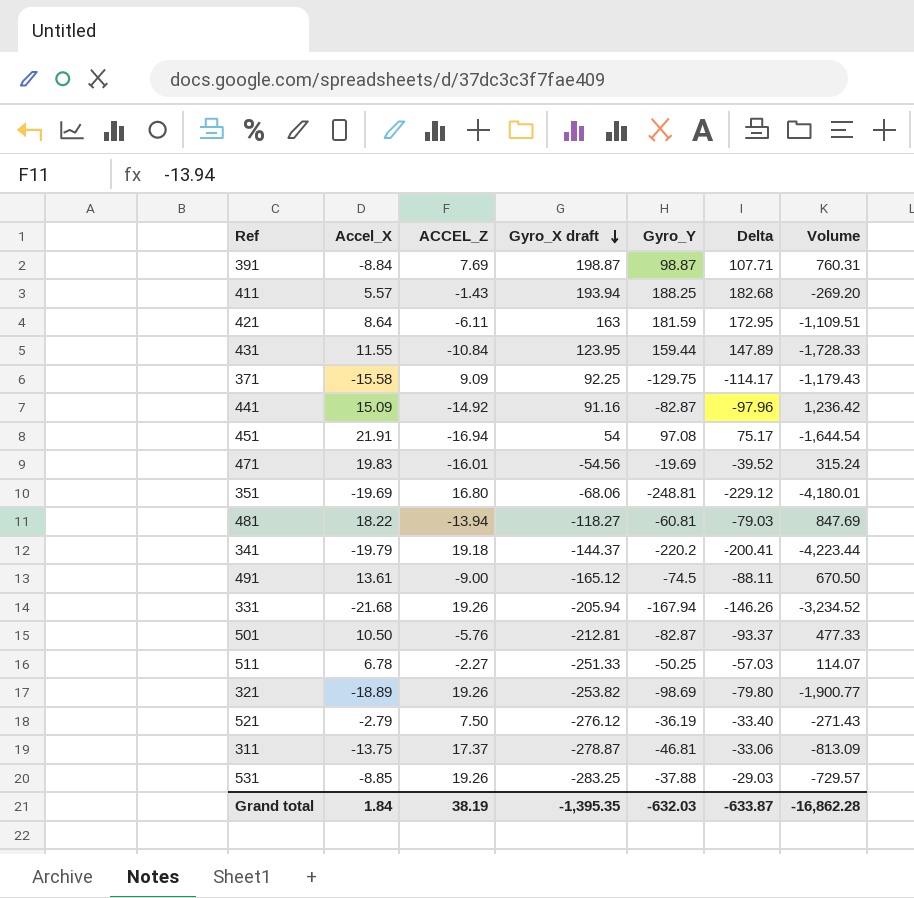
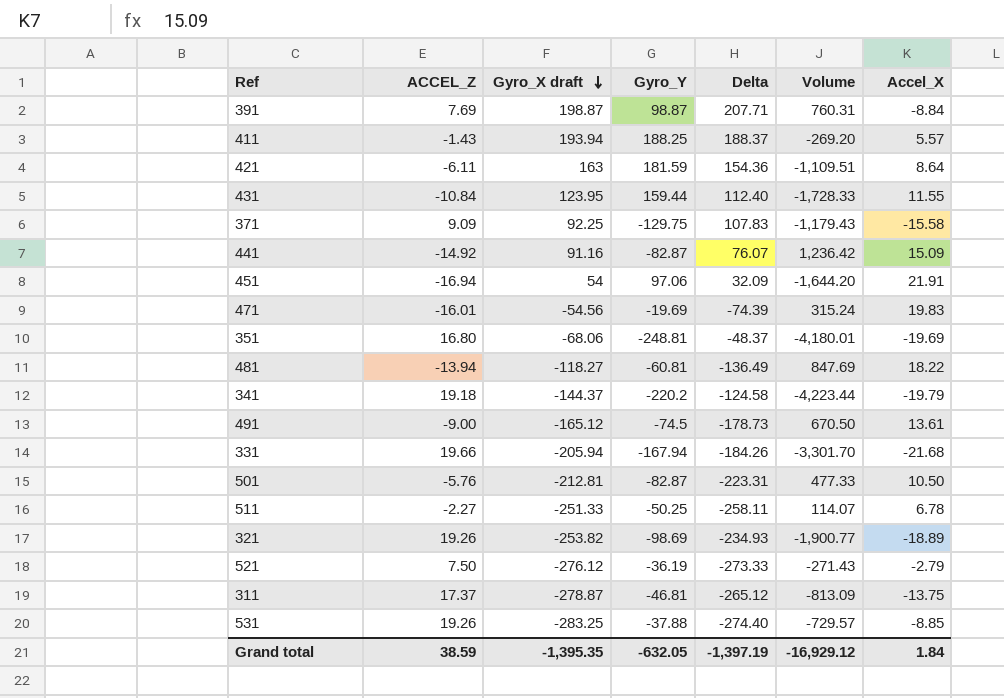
column Delta | formula: [Gyro_Y] - [Accel_X] -> [Gyro_X draft] - [Accel_X]
column Accel_X | position: 2 -> 7
451 | Gyro_Y: 97.08 -> 97.06
451 | Volume: -1,644.54 -> -1,644.20
331 | ACCEL_Z: 19.26 -> 19.66
331 | Volume: -3,234.52 -> -3,301.70
Grand total | ACCEL_Z: 38.19 -> 38.59
Grand total | Gyro_Y: -632.03 -> -632.05
Grand total | Delta: -633.87 -> -1,397.19
Grand total | Volume: -16,862.28 -> -16,929.12

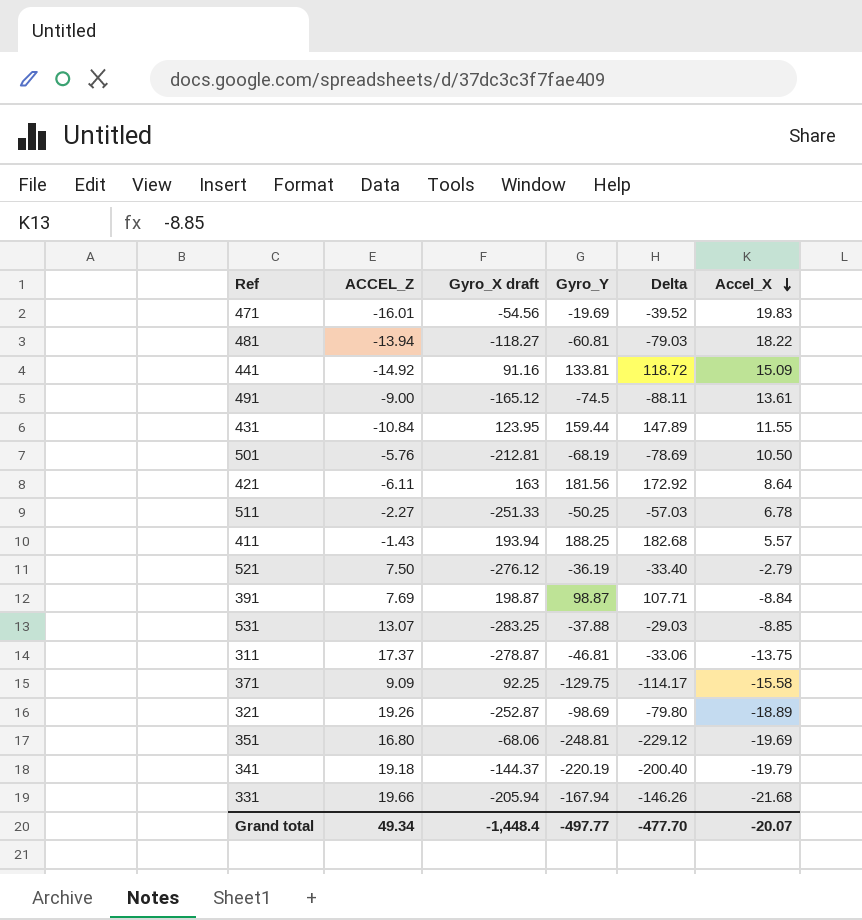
row order: Gyro_X draft descending -> Accel_X descending
column Volume | formula: [ACCEL_Z] * [Gyro_Y] -> none
column Delta | formula: [Gyro_X draft] - [Accel_X] -> [Gyro_Y] - [Accel_X]
row 451: -16.94 | 54 | 97.06 | 32.09 | -1,644.20 | 21.91 -> none
441 | Gyro_Y: -82.87 -> 133.81
501 | Gyro_Y: -82.87 -> -68.19
421 | Gyro_Y: 181.59 -> 181.56
531 | ACCEL_Z: 19.26 -> 13.07
321 | Gyro_X draft: -253.82 -> -252.87
341 | Gyro_Y: -220.2 -> -220.19
Grand total | ACCEL_Z: 38.59 -> 49.34
Grand total | Gyro_X draft: -1,395.35 -> -1,448.4
Grand total | Gyro_Y: -632.05 -> -497.77
Grand total | Delta: -1,397.19 -> -477.70
Grand total | Accel_X: 1.84 -> -20.07

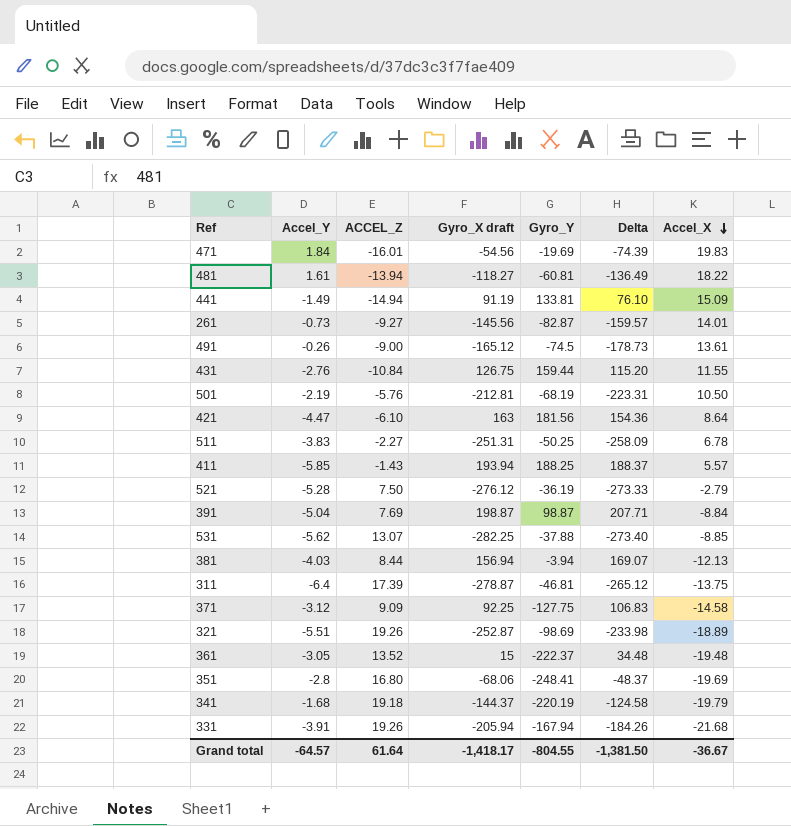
column Accel_Y | position: none -> 2
column Delta | formula: [Gyro_Y] - [Accel_X] -> [Gyro_X draft] - [Accel_X]
441 | ACCEL_Z: -14.92 -> -14.94
441 | Gyro_X draft: 91.16 -> 91.19
row 261: none -> -0.73 | -9.27 | -145.56 | -82.87 | -159.57 | 14.01
431 | Gyro_X draft: 123.95 -> 126.75
421 | ACCEL_Z: -6.11 -> -6.10
511 | Gyro_X draft: -251.33 -> -251.31
531 | Gyro_X draft: -283.25 -> -282.25
row 381: none -> -4.03 | 8.44 | 156.94 | -3.94 | 169.07 | -12.13
311 | ACCEL_Z: 17.37 -> 17.39
371 | Gyro_Y: -129.75 -> -127.75
371 | Accel_X: -15.58 -> -14.58
row 361: none -> -3.05 | 13.52 | 15 | -222.37 | 34.48 | -19.48
351 | Gyro_Y: -248.81 -> -248.41
331 | ACCEL_Z: 19.66 -> 19.26
Grand total | ACCEL_Z: 49.34 -> 61.64
Grand total | Gyro_X draft: -1,448.4 -> -1,418.17
Grand total | Gyro_Y: -497.77 -> -804.55
Grand total | Delta: -477.70 -> -1,381.50
Grand total | Accel_X: -20.07 -> -36.67

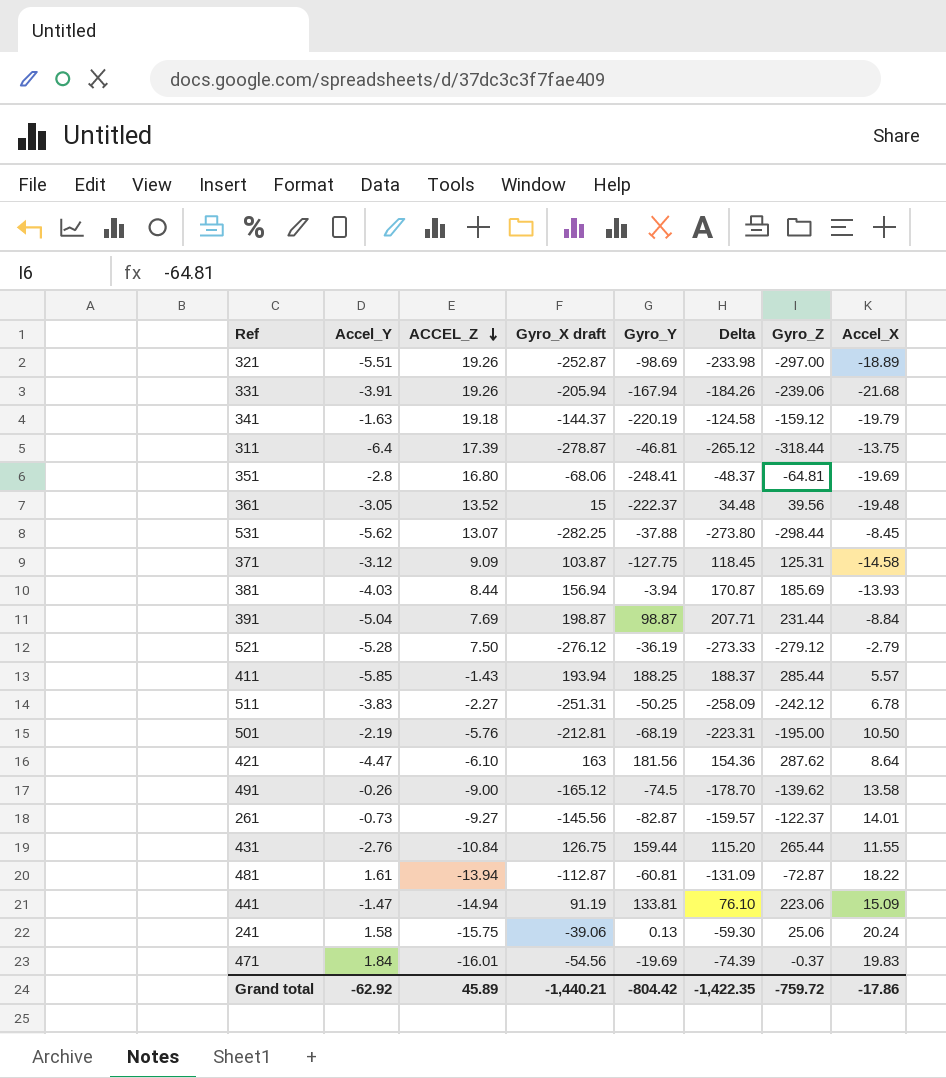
row order: Accel_X descending -> ACCEL_Z descending
column Gyro_Z | position: none -> 7
341 | Accel_Y: -1.68 -> -1.63
531 | Delta: -273.40 -> -273.80
531 | Accel_X: -8.85 -> -8.45
371 | Gyro_X draft: 92.25 -> 103.87
371 | Delta: 106.83 -> 118.45
381 | Delta: 169.07 -> 170.87
381 | Accel_X: -12.13 -> -13.93
491 | Delta: -178.73 -> -178.70
491 | Accel_X: 13.61 -> 13.58
481 | Gyro_X draft: -118.27 -> -112.87
481 | Delta: -136.49 -> -131.09
441 | Accel_Y: -1.49 -> -1.47
row 241: none -> 1.58 | -15.75 | -39.06 | 0.13 | -59.30 | 25.06 | 20.24
Grand total | Accel_Y: -64.57 -> -62.92
Grand total | ACCEL_Z: 61.64 -> 45.89
Grand total | Gyro_X draft: -1,418.17 -> -1,440.21
Grand total | Gyro_Y: -804.55 -> -804.42
Grand total | Delta: -1,381.50 -> -1,422.35
Grand total | Accel_X: -36.67 -> -17.86

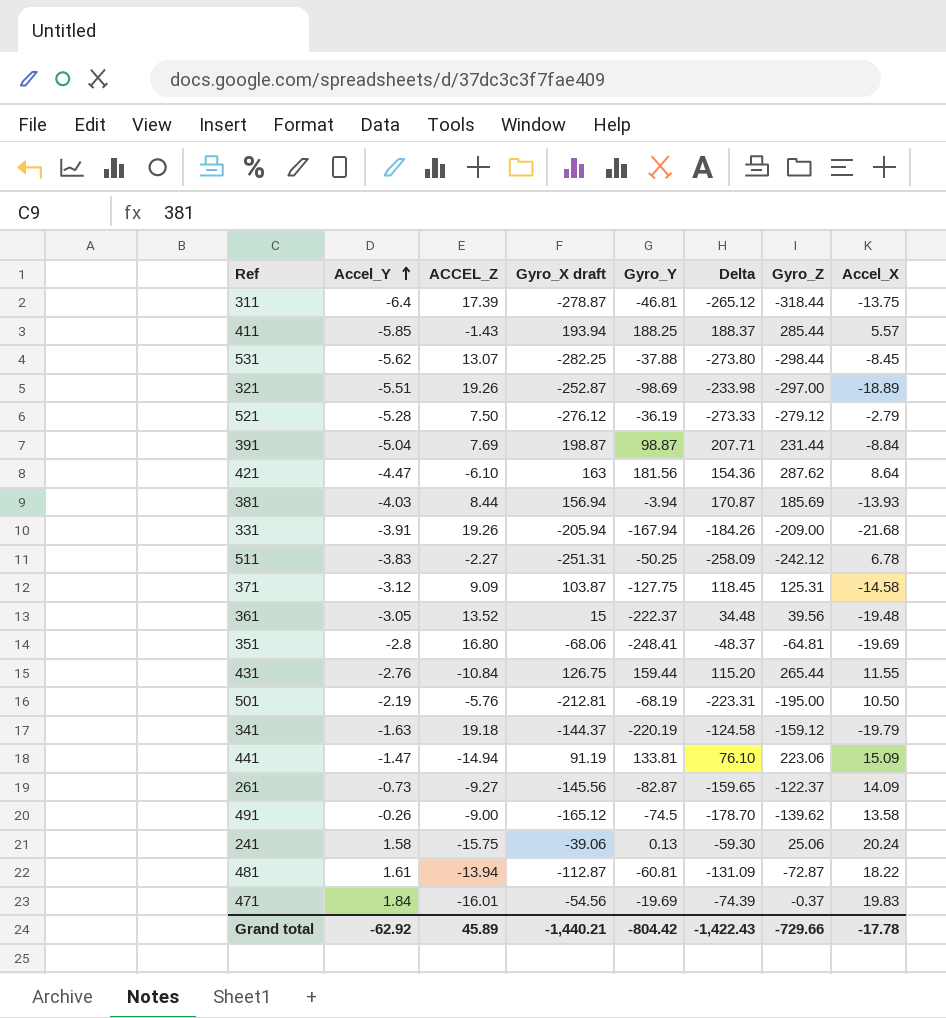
row order: ACCEL_Z descending -> Accel_Y ascending
331 | Gyro_Z: -239.06 -> -209.00
261 | Delta: -159.57 -> -159.65
261 | Accel_X: 14.01 -> 14.09
Grand total | Delta: -1,422.35 -> -1,422.43
Grand total | Gyro_Z: -759.72 -> -729.66
Grand total | Accel_X: -17.86 -> -17.78

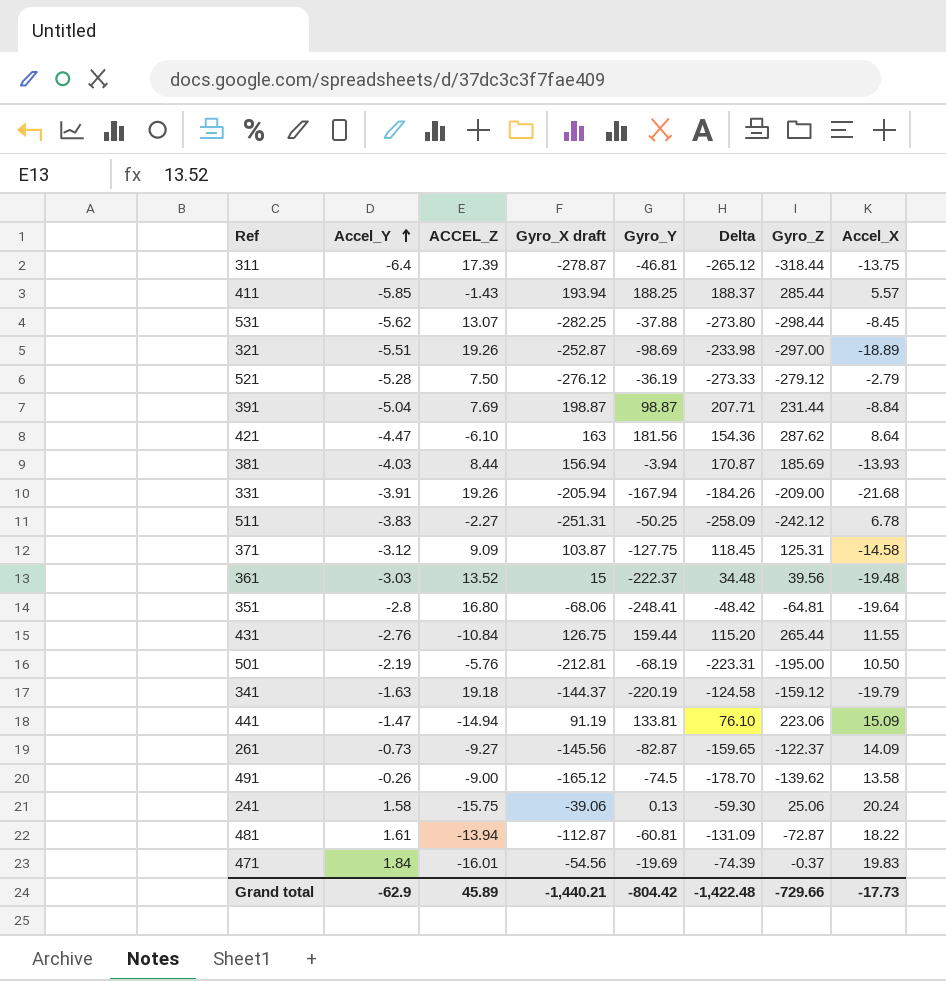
361 | Accel_Y: -3.05 -> -3.03
351 | Delta: -48.37 -> -48.42
351 | Accel_X: -19.69 -> -19.64
Grand total | Accel_Y: -62.92 -> -62.9
Grand total | Delta: -1,422.43 -> -1,422.48
Grand total | Accel_X: -17.78 -> -17.73

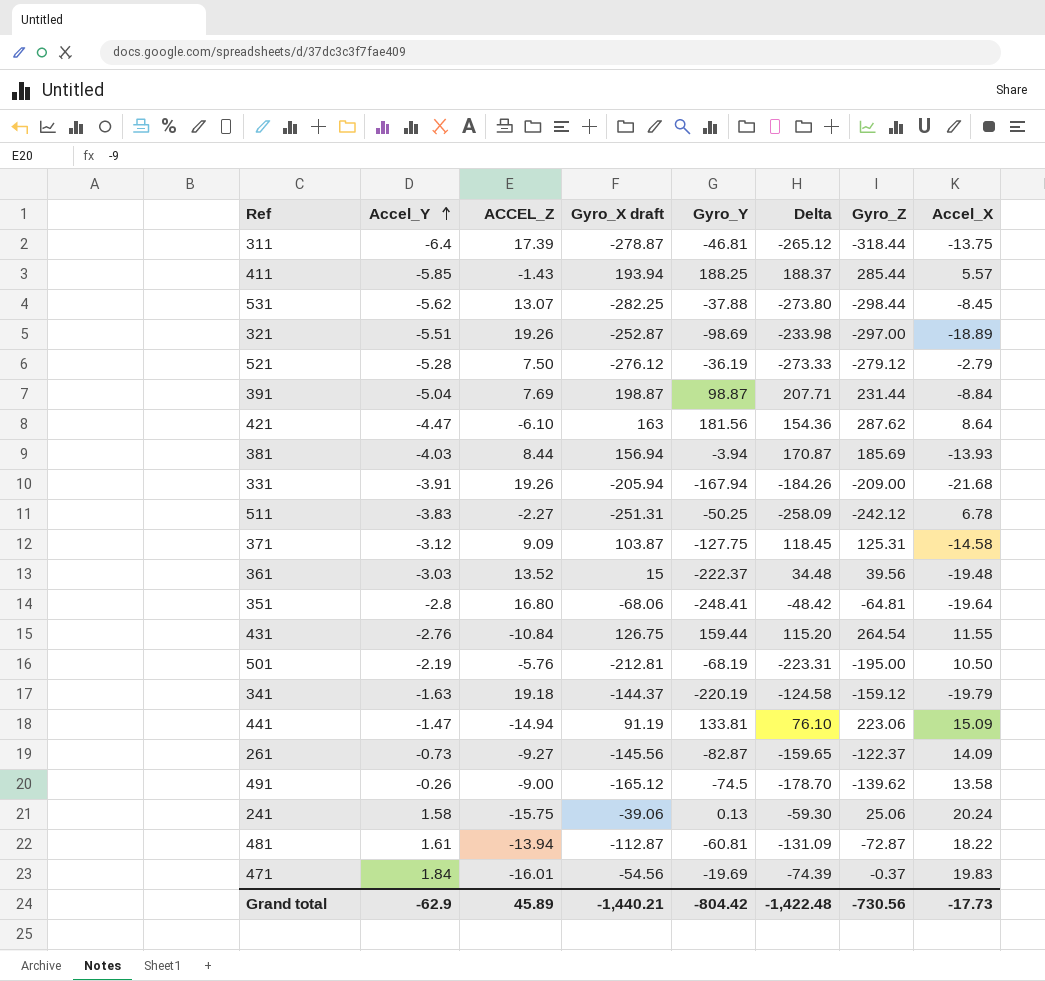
431 | Gyro_Z: 265.44 -> 264.54
Grand total | Gyro_Z: -729.66 -> -730.56

